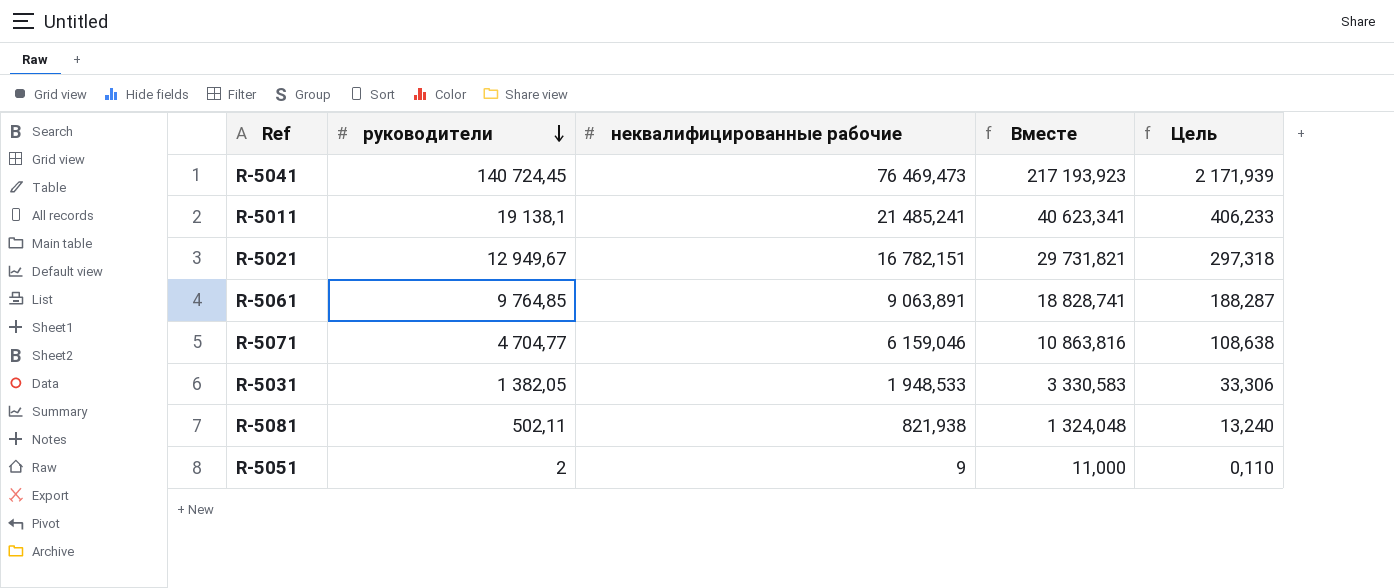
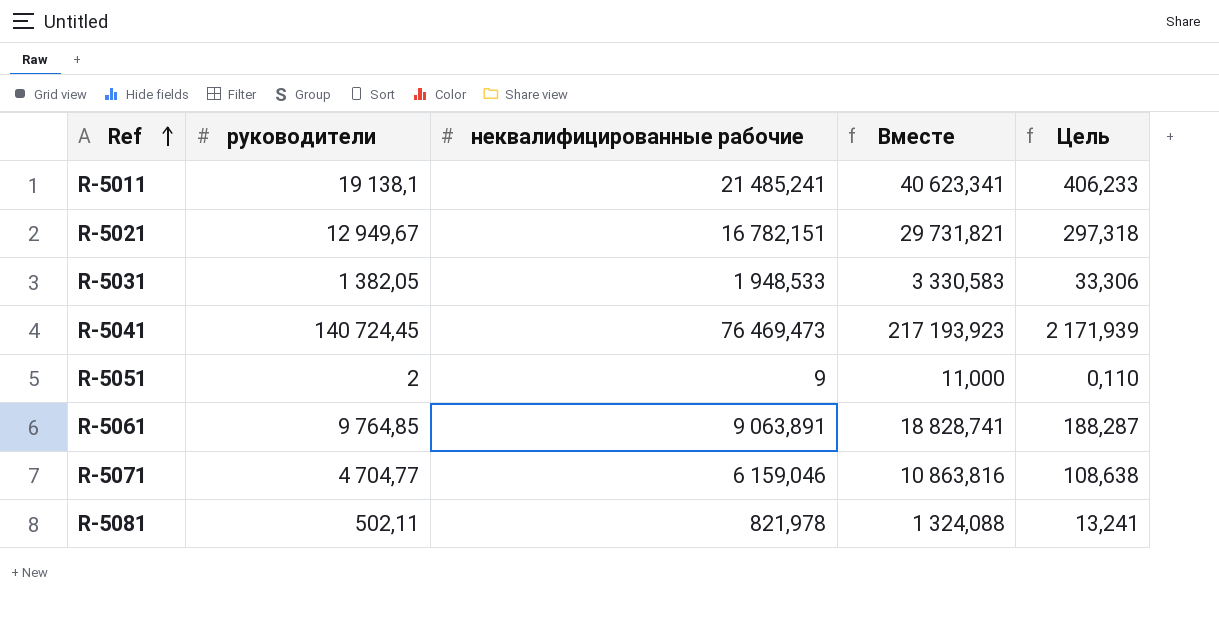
row order: руководители descending -> Ref ascending
R-5081 | неквалифицированные рабочие: 821,938 -> 821,978
R-5081 | Вместе: 1 324,048 -> 1 324,088
R-5081 | Цель: 13,240 -> 13,241

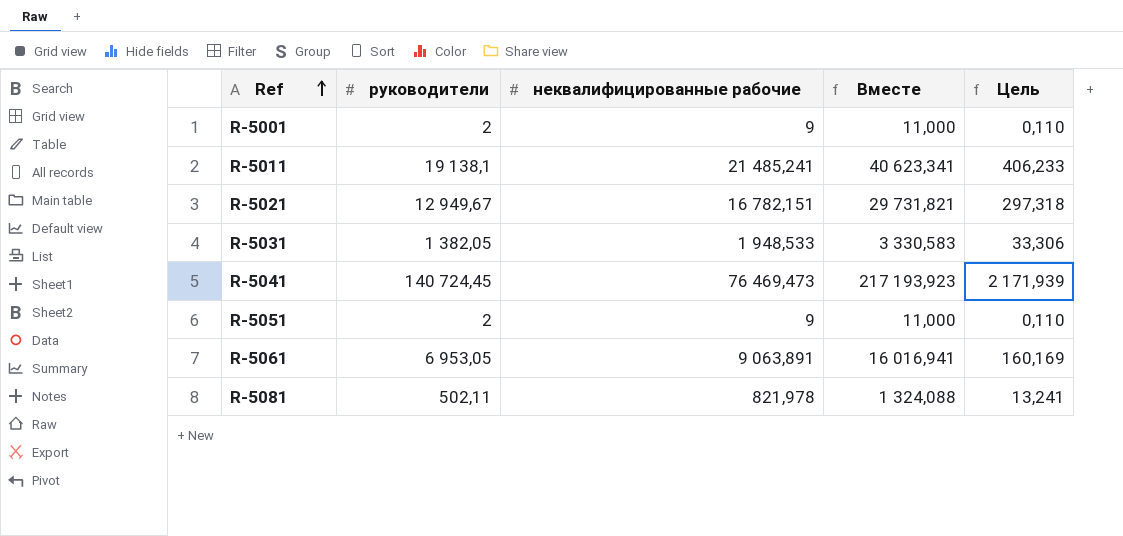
row R-5071: 4 704,77 | 6 159,046 | 10 863,816 | 108,638 -> none
row R-5001: none -> 2 | 9 | 11,000 | 0,110
R-5061 | руководители: 9 764,85 -> 6 953,05
R-5061 | Вместе: 18 828,741 -> 16 016,941
R-5061 | Цель: 188,287 -> 160,169

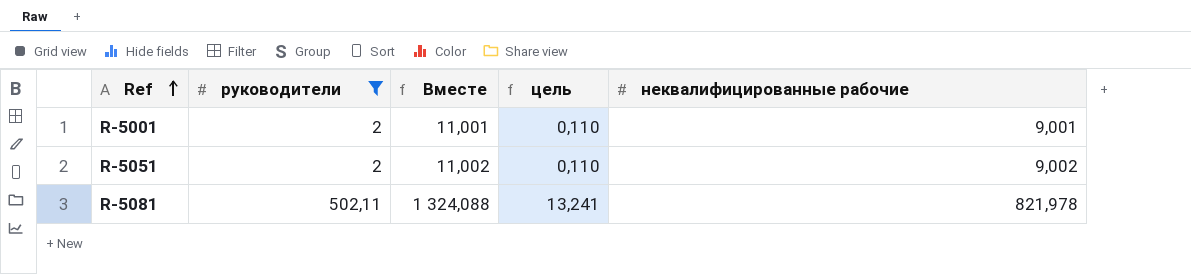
filter: none -> руководители <= 502,11
column name: Цель -> цель
column неквалифицированные рабочие | position: 3 -> 5
R-5001 | Вместе: 11,000 -> 11,001
R-5001 | неквалифицированные рабочие: 9 -> 9,001
R-5051 | Вместе: 11,000 -> 11,002
R-5051 | неквалифицированные рабочие: 9 -> 9,002

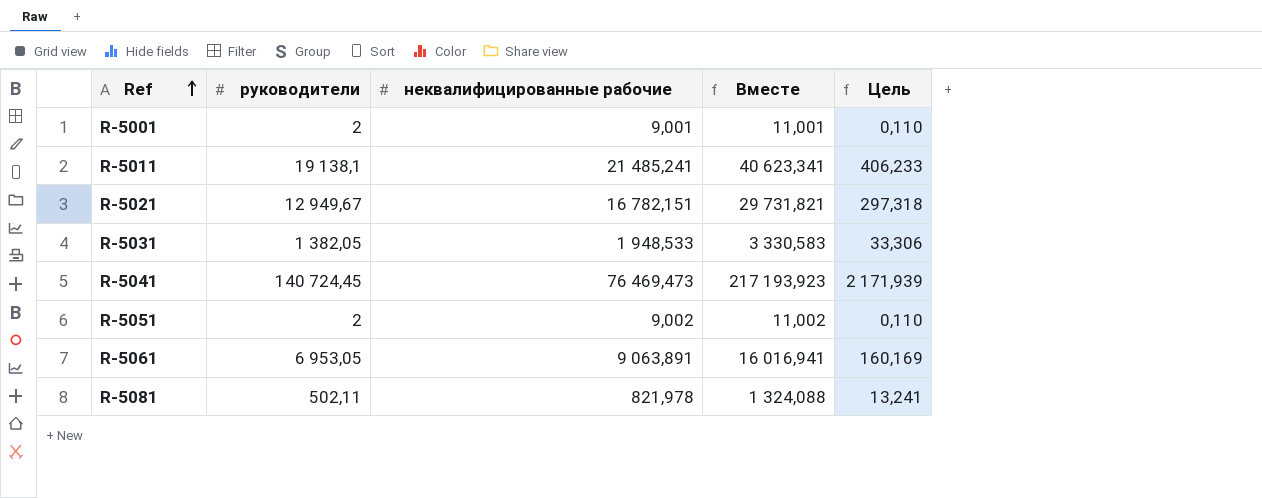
filter: руководители <= 502,11 -> none
column неквалифицированные рабочие | position: 5 -> 3
column name: цель -> Цель

